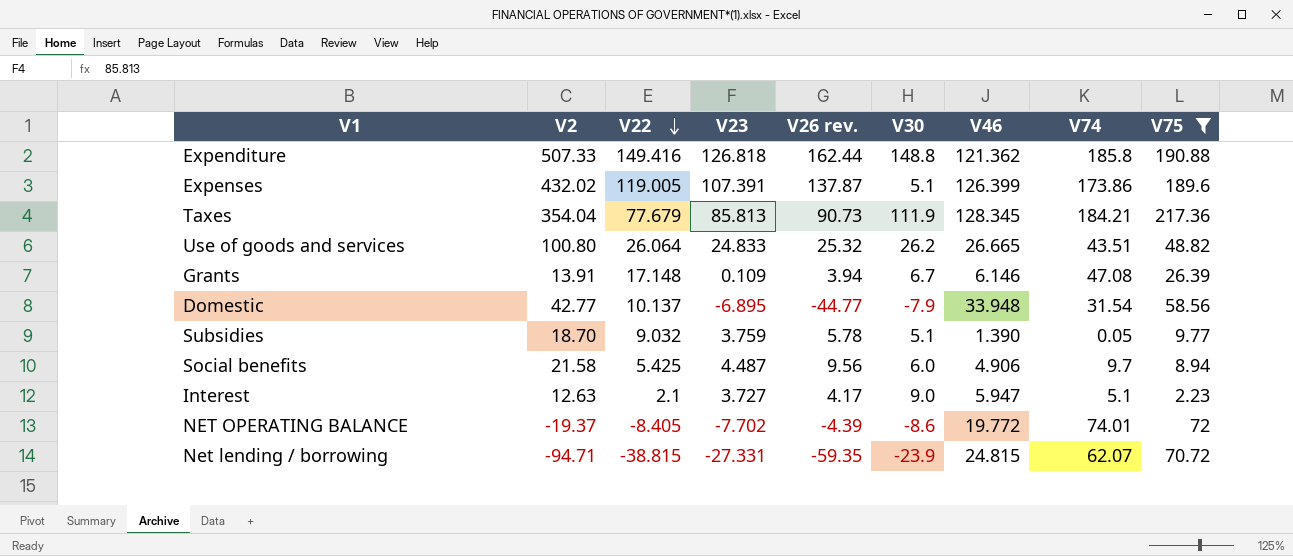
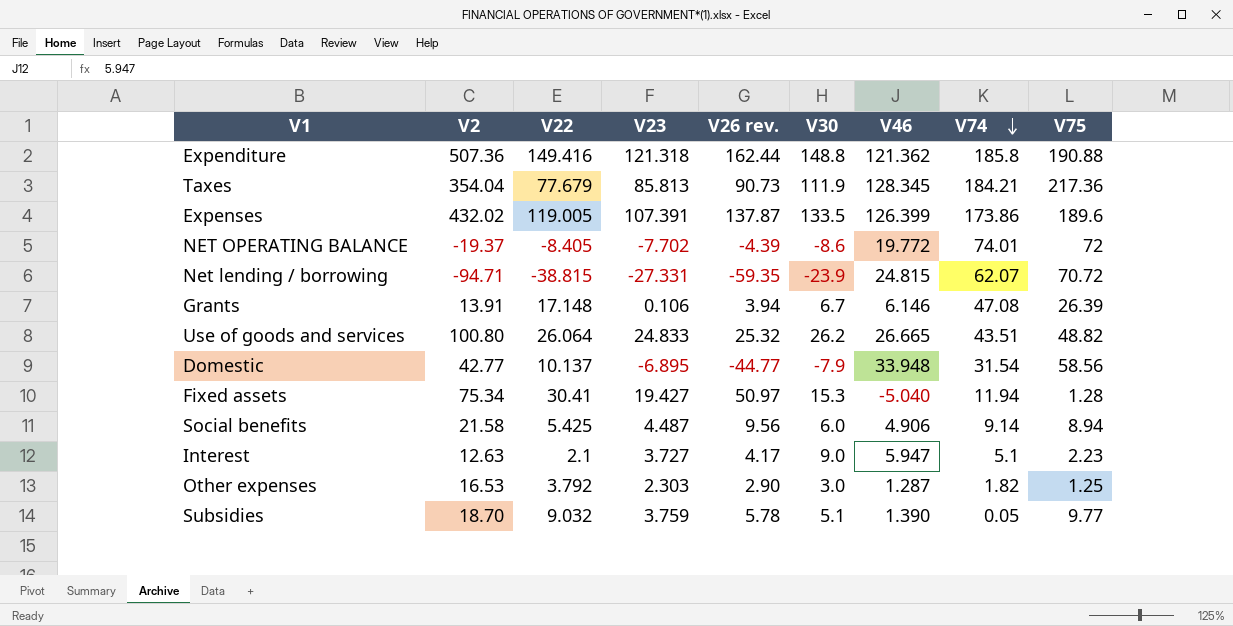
filter: V75 >= 2.23 -> none
row order: V22 descending -> V74 descending
Expenditure | V2: 507.33 -> 507.36
Expenditure | V23: 126.818 -> 121.318
Expenses | V30: 5.1 -> 133.5
Grants | V23: 0.109 -> 0.106
Social benefits | V74: 9.7 -> 9.14

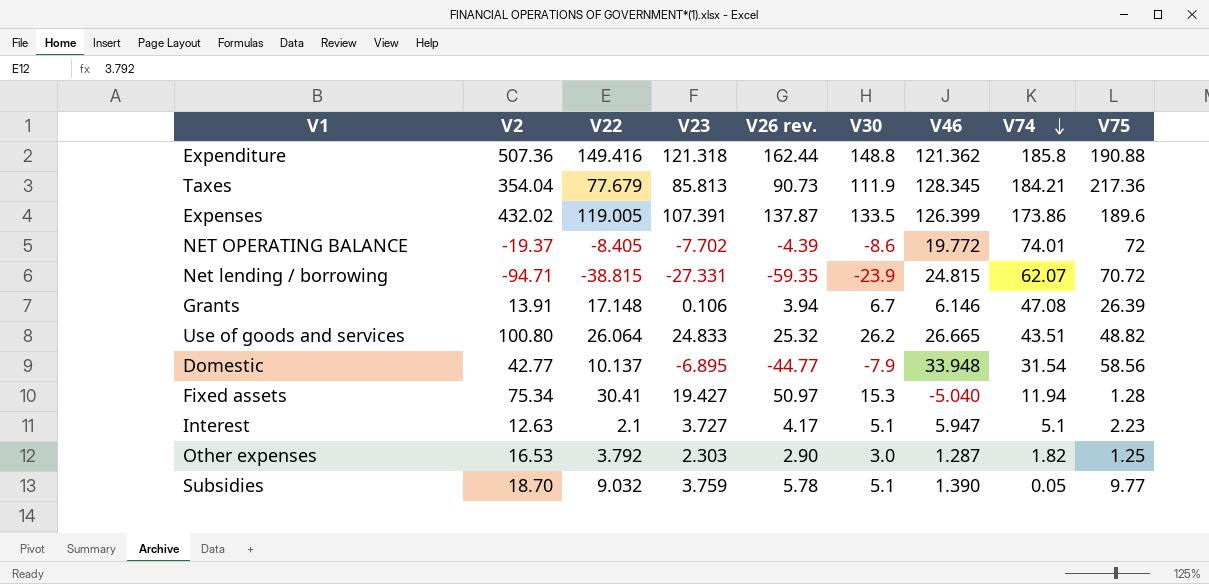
row Social benefits: 21.58 | 5.425 | 4.487 | 9.56 | 6.0 | 4.906 | 9.14 | 8.94 -> none
Interest | V30: 9.0 -> 5.1

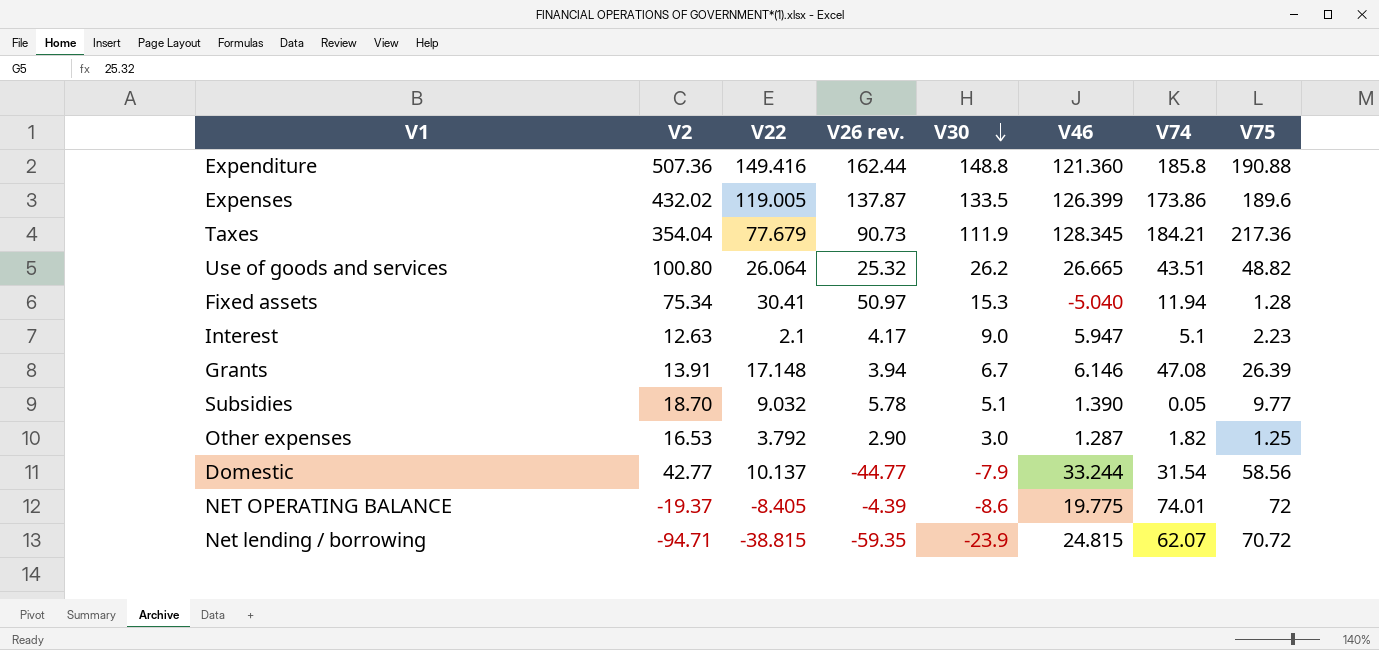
row order: V74 descending -> V30 descending
column V23 | position: 4 -> none
Expenditure | V46: 121.362 -> 121.360
Interest | V30: 5.1 -> 9.0
Domestic | V46: 33.948 -> 33.244
NET OPERATING BALANCE | V46: 19.772 -> 19.775

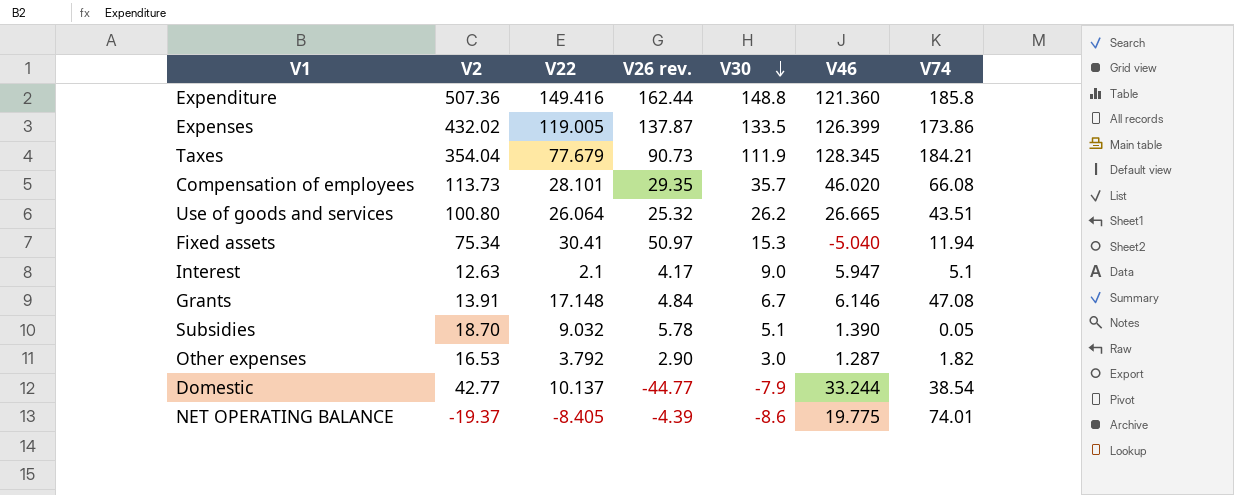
column V75 | position: 8 -> none
row Net lending / borrowing: -94.71 | -38.815 | -59.35 | -23.9 | 24.815 | 62.07 | 70.72 -> none
row Compensation of employees: none -> 113.73 | 28.101 | 29.35 | 35.7 | 46.020 | 66.08
Grants | V26 rev.: 3.94 -> 4.84
Domestic | V74: 31.54 -> 38.54

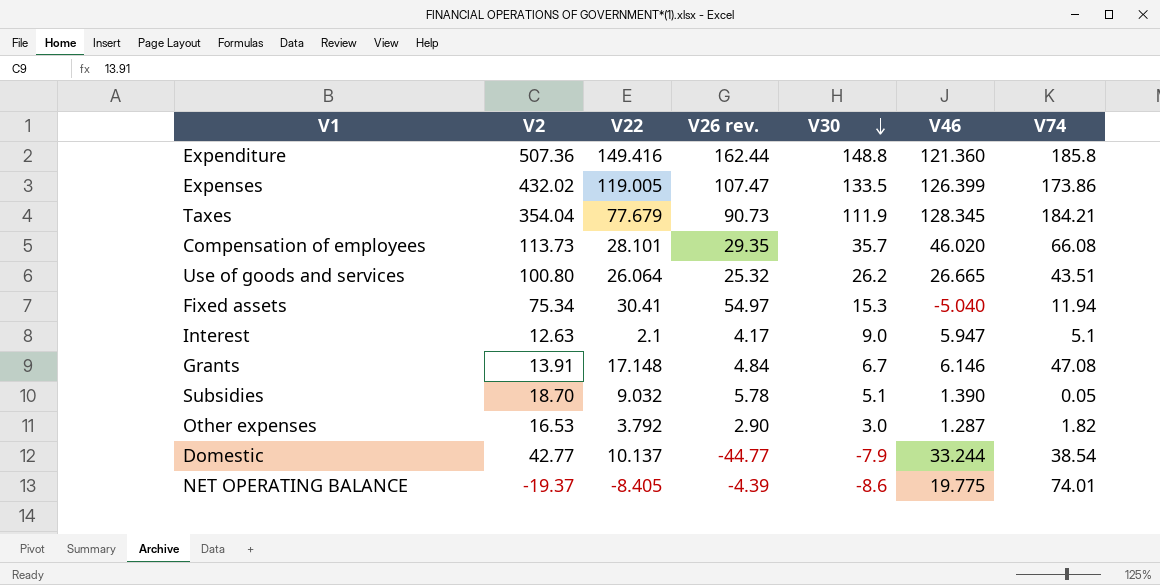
Expenses | V26 rev.: 137.87 -> 107.47
Fixed assets | V26 rev.: 50.97 -> 54.97

